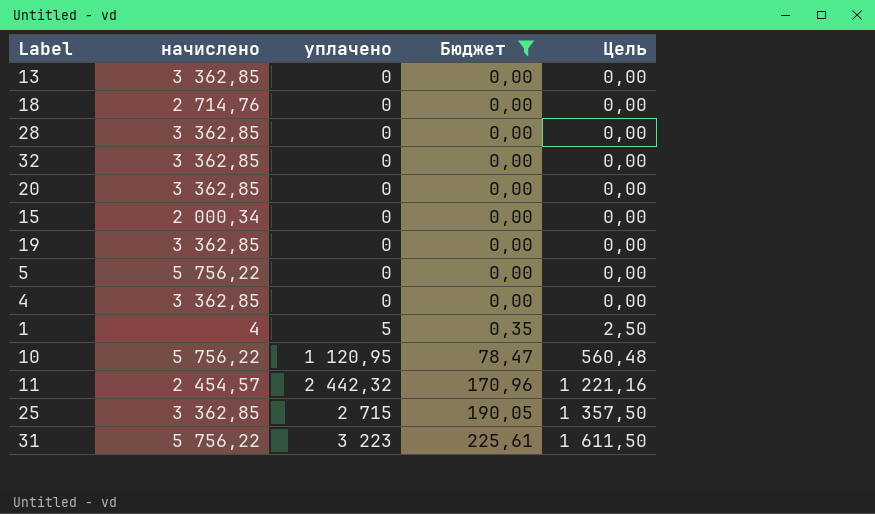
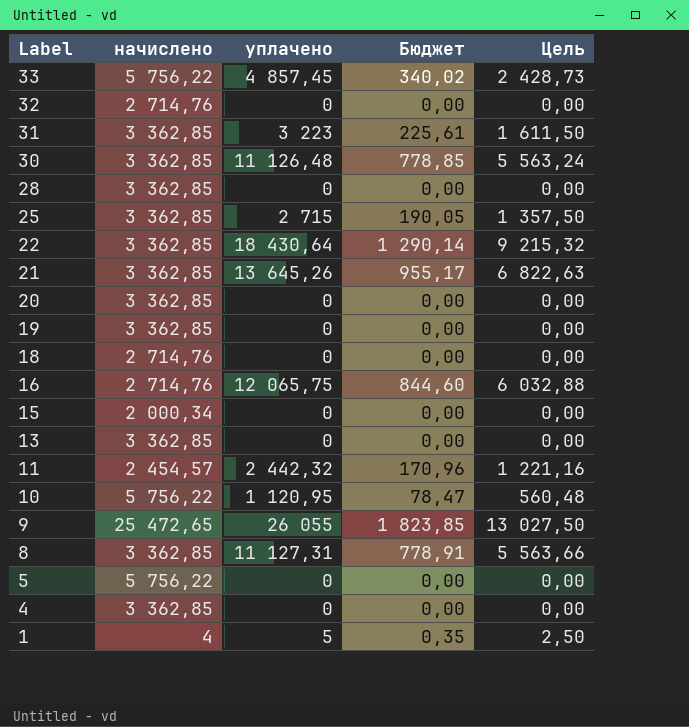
filter: Бюджет <= 225,61 -> none
row order: уплачено ascending -> Label descending
32 | начислено: 3 362,85 -> 2 714,76
31 | начислено: 5 756,22 -> 3 362,85

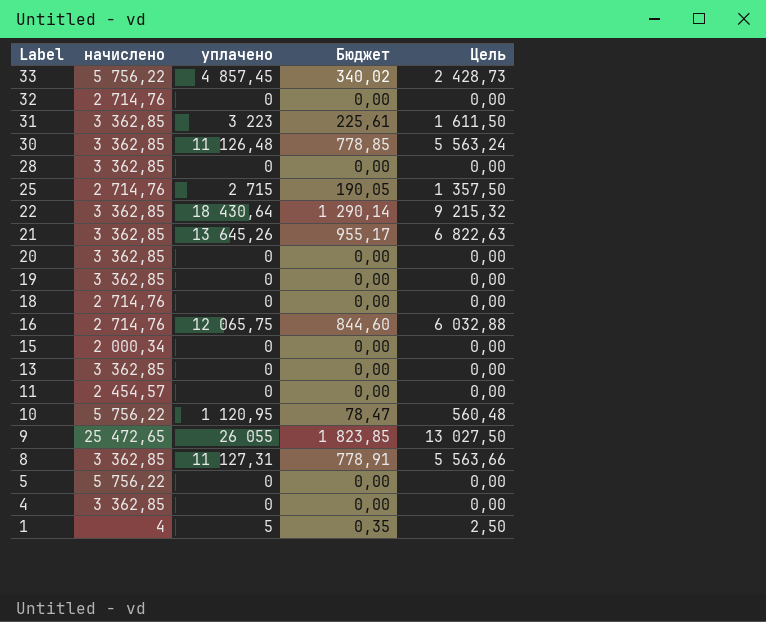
25 | начислено: 3 362,85 -> 2 714,76
11 | уплачено: 2 442,32 -> 0
11 | Бюджет: 170,96 -> 0,00
11 | Цель: 1 221,16 -> 0,00

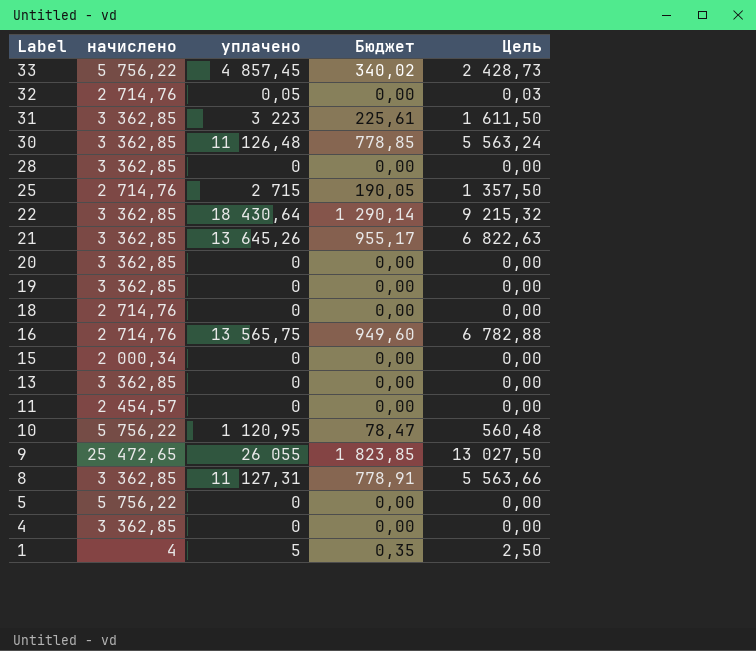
32 | уплачено: 0 -> 0,05
32 | Цель: 0,00 -> 0,03
16 | уплачено: 12 065,75 -> 13 565,75
16 | Бюджет: 844,60 -> 949,60
16 | Цель: 6 032,88 -> 6 782,88

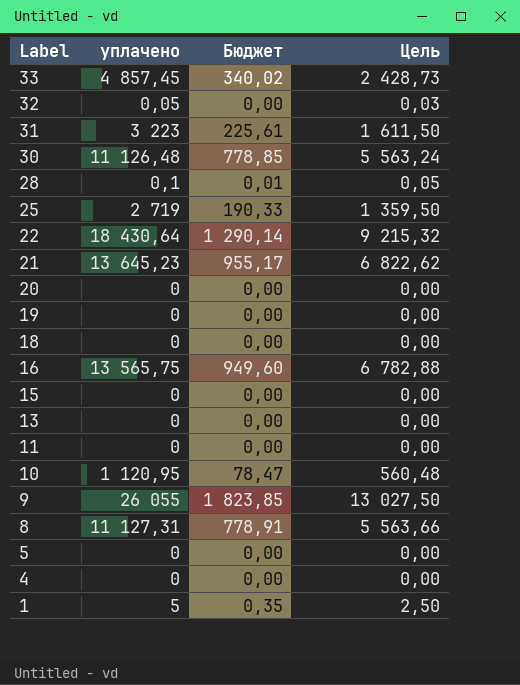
column начислено | position: 2 -> none
28 | уплачено: 0 -> 0,1
28 | Бюджет: 0,00 -> 0,01
28 | Цель: 0,00 -> 0,05
25 | уплачено: 2 715 -> 2 719
25 | Бюджет: 190,05 -> 190,33
25 | Цель: 1 357,50 -> 1 359,50
21 | уплачено: 13 645,26 -> 13 645,23
21 | Цель: 6 822,63 -> 6 822,62

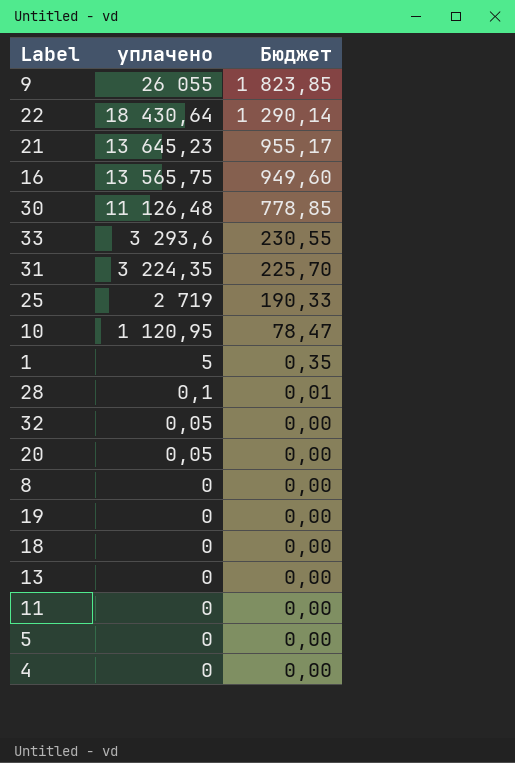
row order: Label descending -> уплачено descending
column Цель | formula: [уплачено] * 0,5 -> none
row 15: 0 | 0,00 | 0,00 -> none
33 | уплачено: 4 857,45 -> 3 293,6
33 | Бюджет: 340,02 -> 230,55
31 | уплачено: 3 223 -> 3 224,35
31 | Бюджет: 225,61 -> 225,70
20 | уплачено: 0 -> 0,05
8 | уплачено: 11 127,31 -> 0
8 | Бюджет: 778,91 -> 0,00

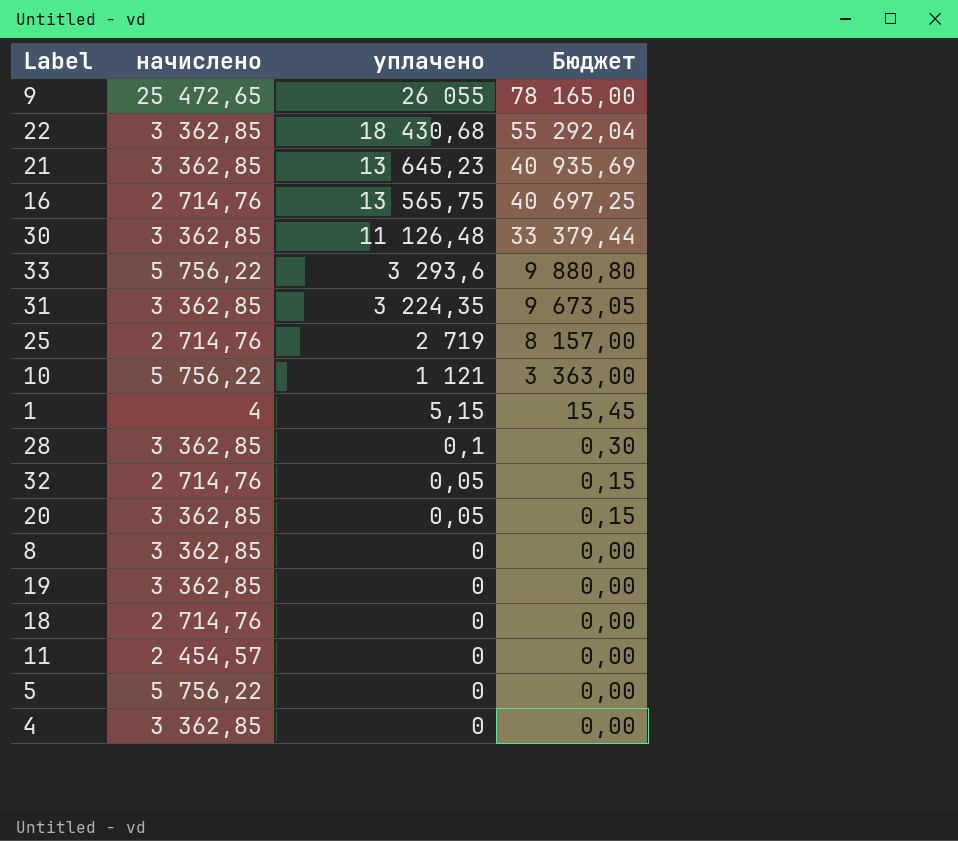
column начислено | position: none -> 2
column Бюджет | formula: [уплачено] * 0,07 -> [уплачено] * 3
row 13: 0 | 0,00 -> none
22 | уплачено: 18 430,64 -> 18 430,68
10 | уплачено: 1 120,95 -> 1 121
1 | уплачено: 5 -> 5,15

